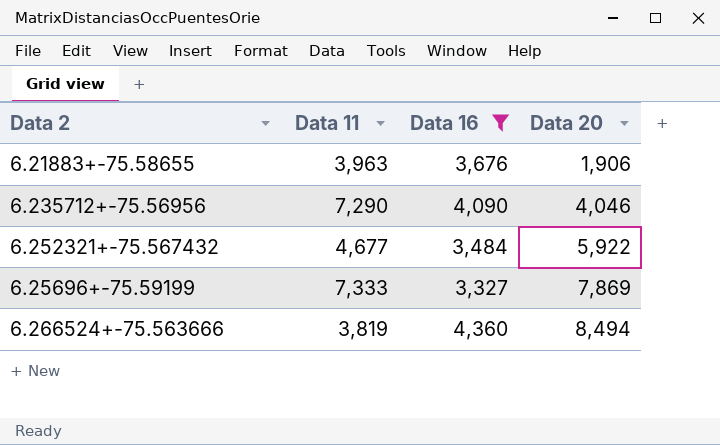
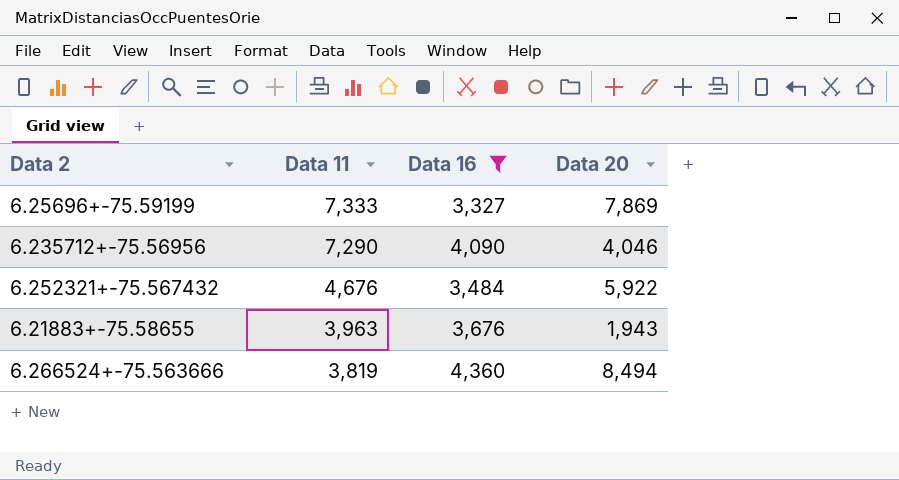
row order: Data 20 ascending -> Data 11 descending
6.252321+-75.567432 | Data 11: 4,677 -> 4,676
6.21883+-75.58655 | Data 20: 1,906 -> 1,943

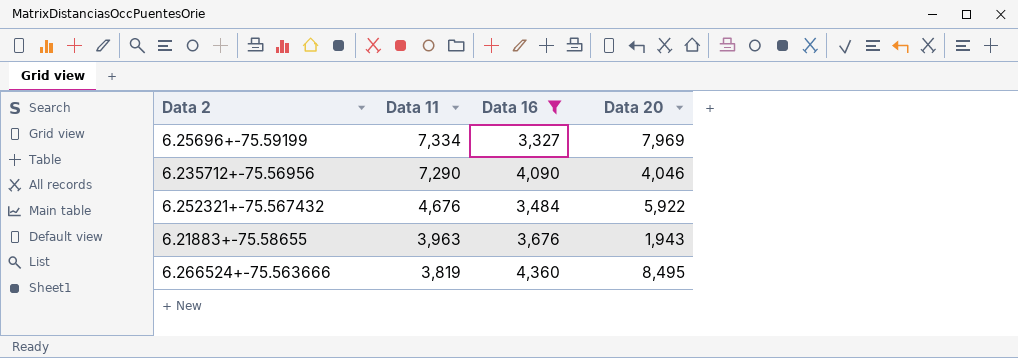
6.25696+-75.59199 | Data 11: 7,333 -> 7,334
6.25696+-75.59199 | Data 20: 7,869 -> 7,969
6.266524+-75.563666 | Data 20: 8,494 -> 8,495

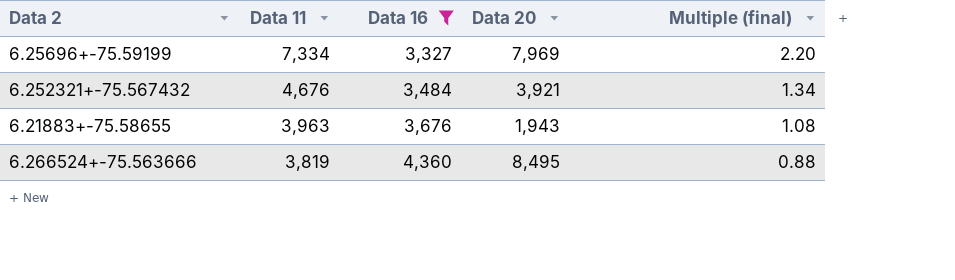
column Multiple (final) | formula: none -> [Data 11] / [Data 16]
row 6.235712+-75.56956: 7,290 | 4,090 | 4,046 -> none
6.252321+-75.567432 | Data 20: 5,922 -> 3,921

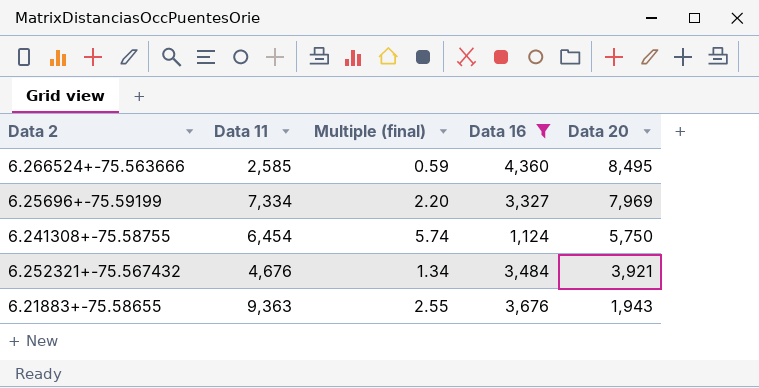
row order: Data 11 descending -> Data 20 descending
column Multiple (final) | position: 5 -> 3
6.266524+-75.563666 | Data 11: 3,819 -> 2,585
6.266524+-75.563666 | Multiple (final): 0.88 -> 0.59
row 6.241308+-75.58755: none -> 6,454 | 5.74 | 1,124 | 5,750
6.21883+-75.58655 | Data 11: 3,963 -> 9,363
6.21883+-75.58655 | Multiple (final): 1.08 -> 2.55

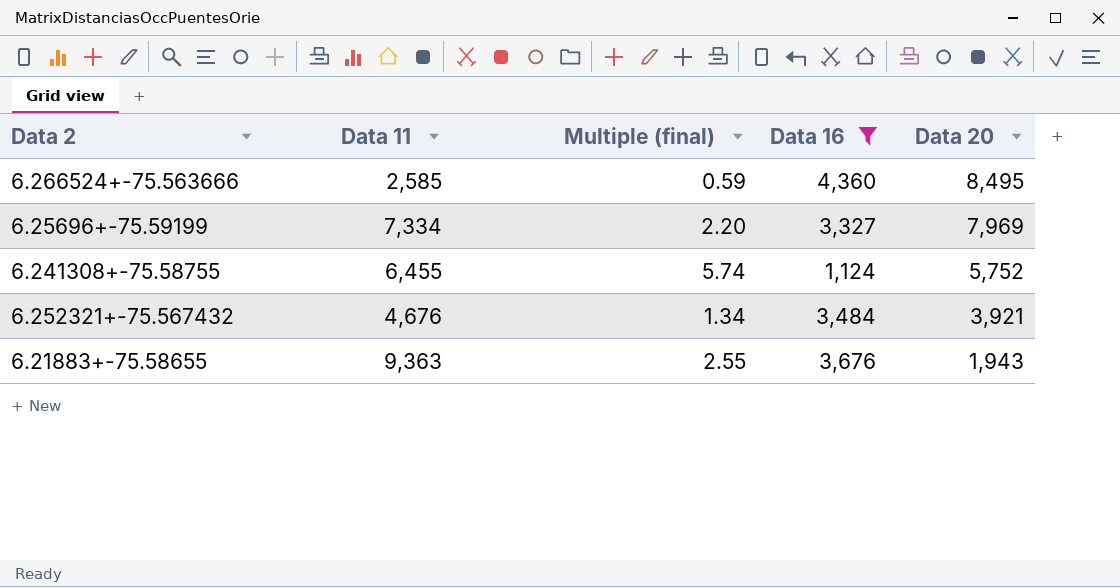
6.241308+-75.58755 | Data 11: 6,454 -> 6,455
6.241308+-75.58755 | Data 20: 5,750 -> 5,752

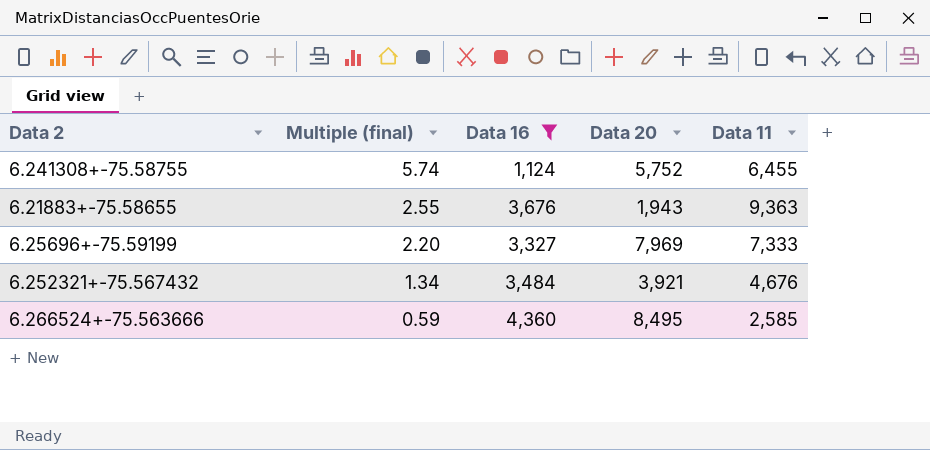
row order: Data 20 descending -> Multiple (final) descending
column Data 11 | position: 2 -> 5
6.25696+-75.59199 | Data 11: 7,334 -> 7,333

